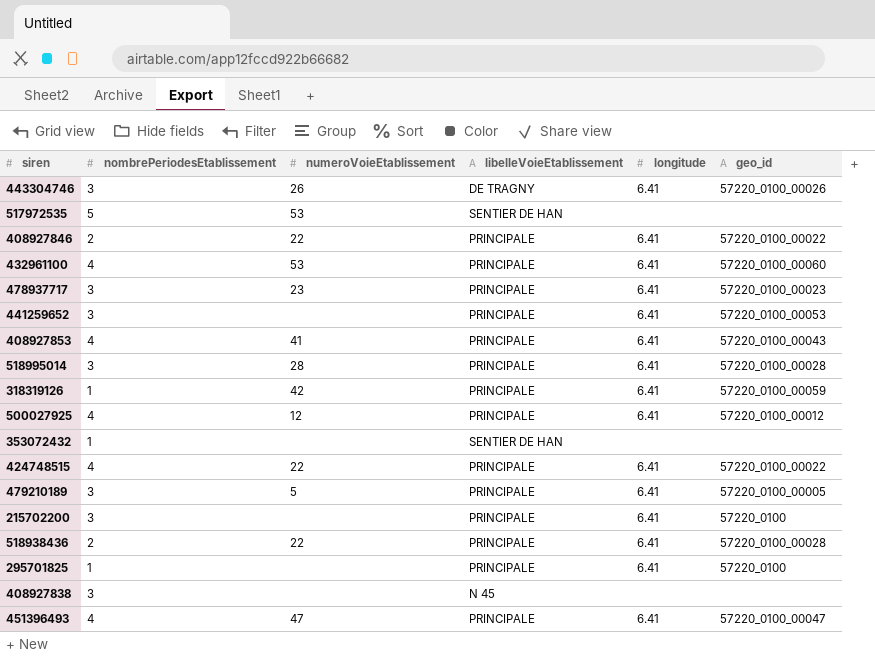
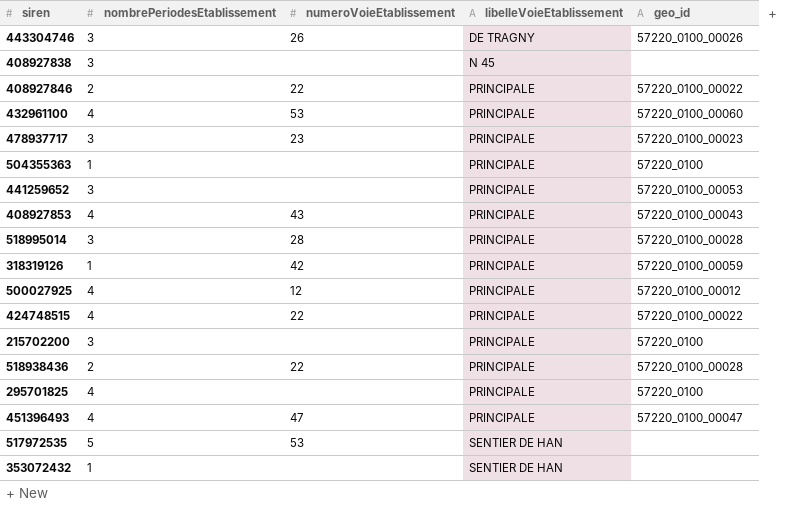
row order: none -> libelleVoieEtablissement ascending
column longitude | position: 5 -> none
row 479210189: 3 | 5 | PRINCIPALE | 6.41 | 57220_0100_00005 -> none
row 504355363: none -> 1 | none | PRINCIPALE | 57220_0100
408927853 | numeroVoieEtablissement: 41 -> 43
295701825 | nombrePeriodesEtablissement: 1 -> 4

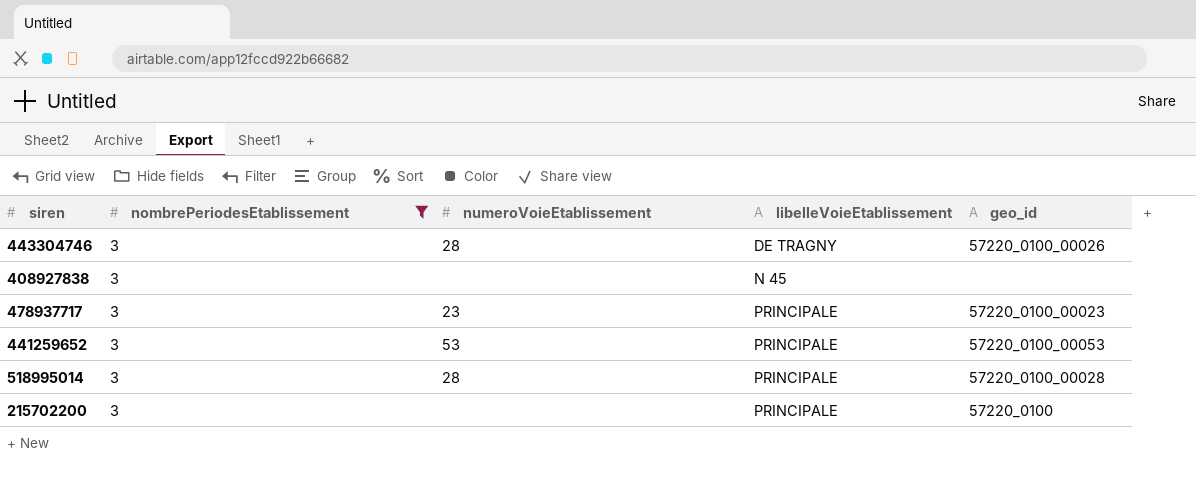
filter: none -> nombrePeriodesEtablissement = 3
443304746 | numeroVoieEtablissement: 26 -> 28
441259652 | numeroVoieEtablissement: none -> 53

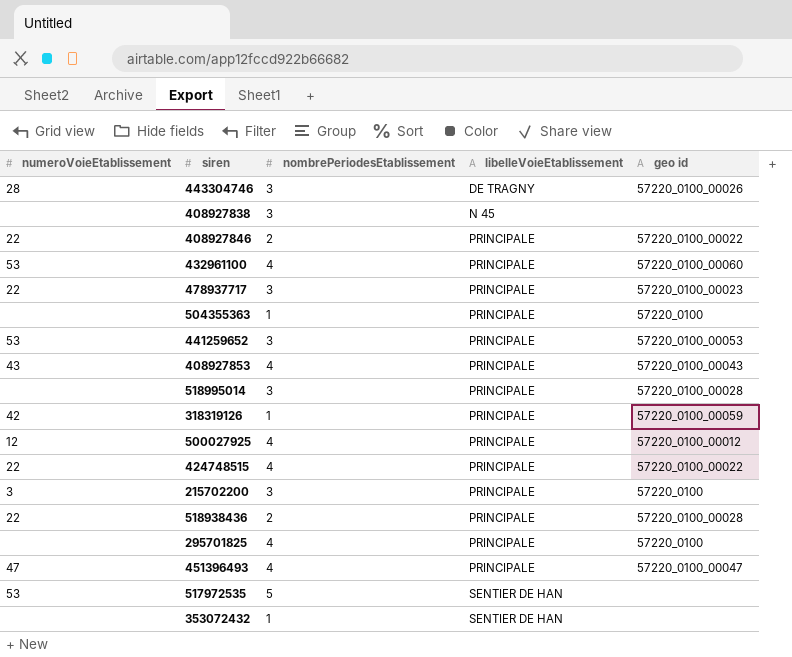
filter: nombrePeriodesEtablissement = 3 -> none
column numeroVoieEtablissement | position: 3 -> 1
column name: geo_id -> geo id
478937717 | numeroVoieEtablissement: 23 -> 22
518995014 | numeroVoieEtablissement: 28 -> none
215702200 | numeroVoieEtablissement: none -> 3

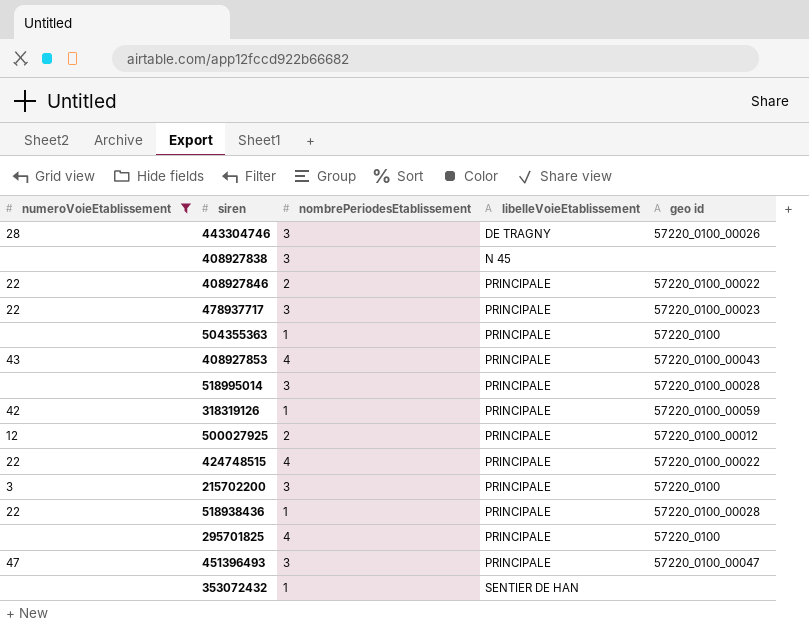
filter: none -> numeroVoieEtablissement != 53
500027925 | nombrePeriodesEtablissement: 4 -> 2
518938436 | nombrePeriodesEtablissement: 2 -> 1
451396493 | nombrePeriodesEtablissement: 4 -> 3

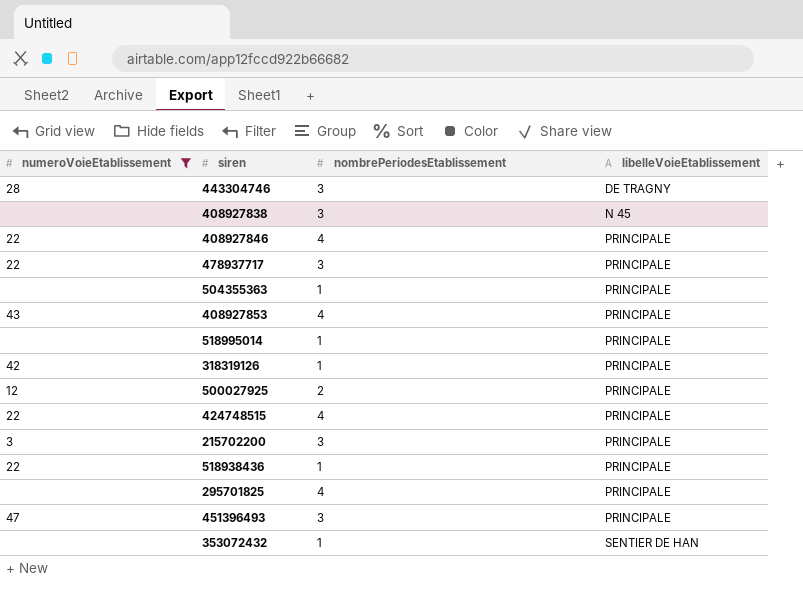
column geo id | position: 5 -> none
408927846 | nombrePeriodesEtablissement: 2 -> 4
518995014 | nombrePeriodesEtablissement: 3 -> 1

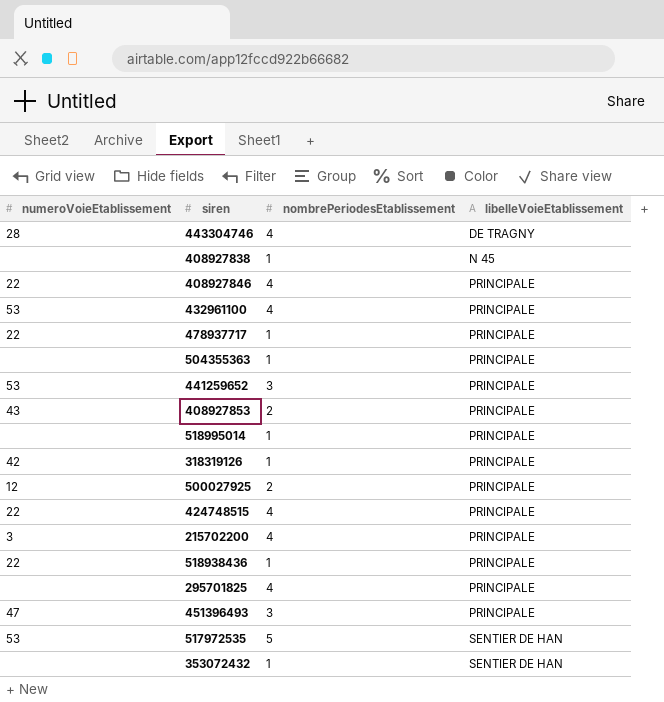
filter: numeroVoieEtablissement != 53 -> none
443304746 | nombrePeriodesEtablissement: 3 -> 4
408927838 | nombrePeriodesEtablissement: 3 -> 1
478937717 | nombrePeriodesEtablissement: 3 -> 1
408927853 | nombrePeriodesEtablissement: 4 -> 2
215702200 | nombrePeriodesEtablissement: 3 -> 4

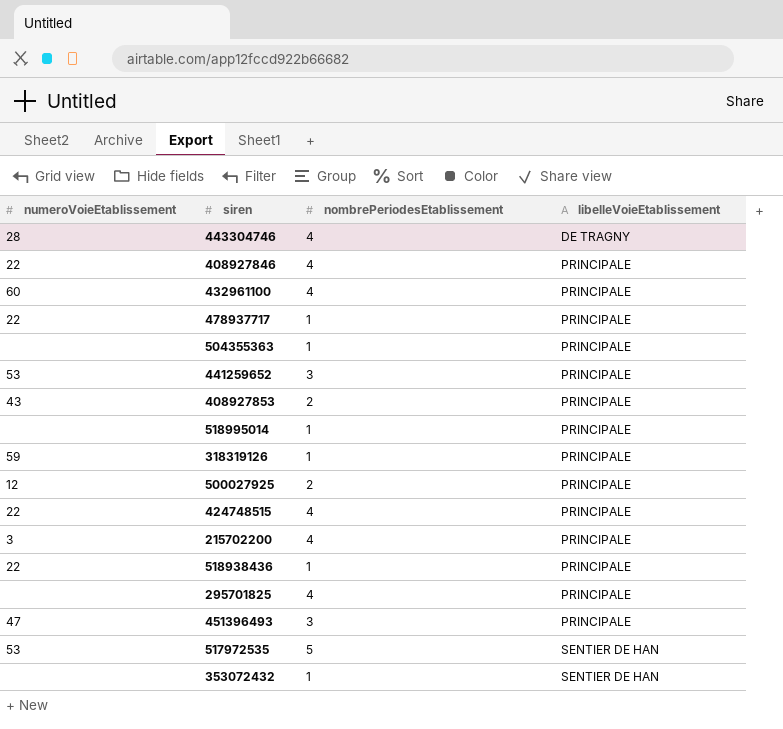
row 408927838: none | 1 | N 45 -> none
432961100 | numeroVoieEtablissement: 53 -> 60
318319126 | numeroVoieEtablissement: 42 -> 59

